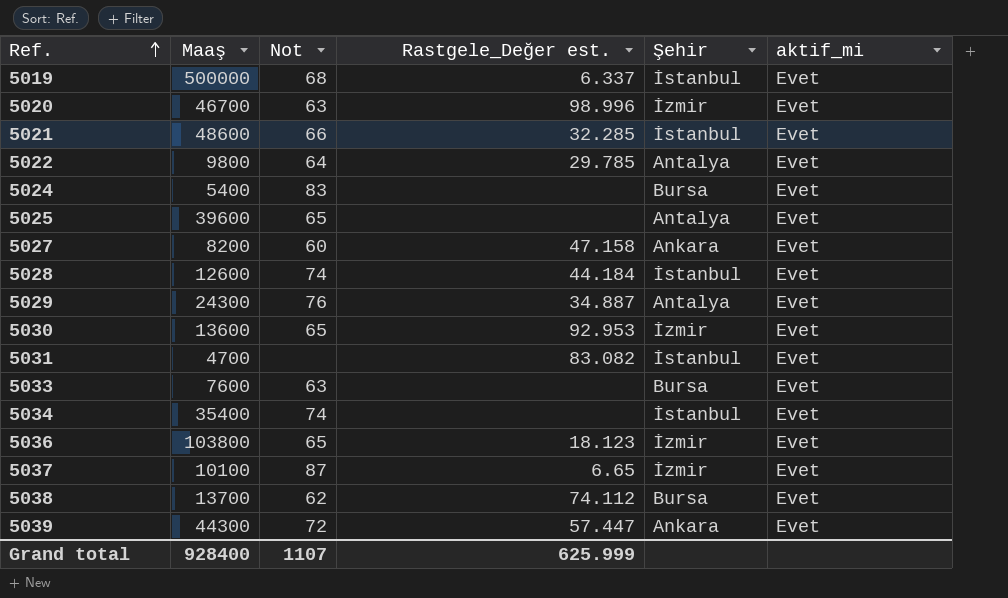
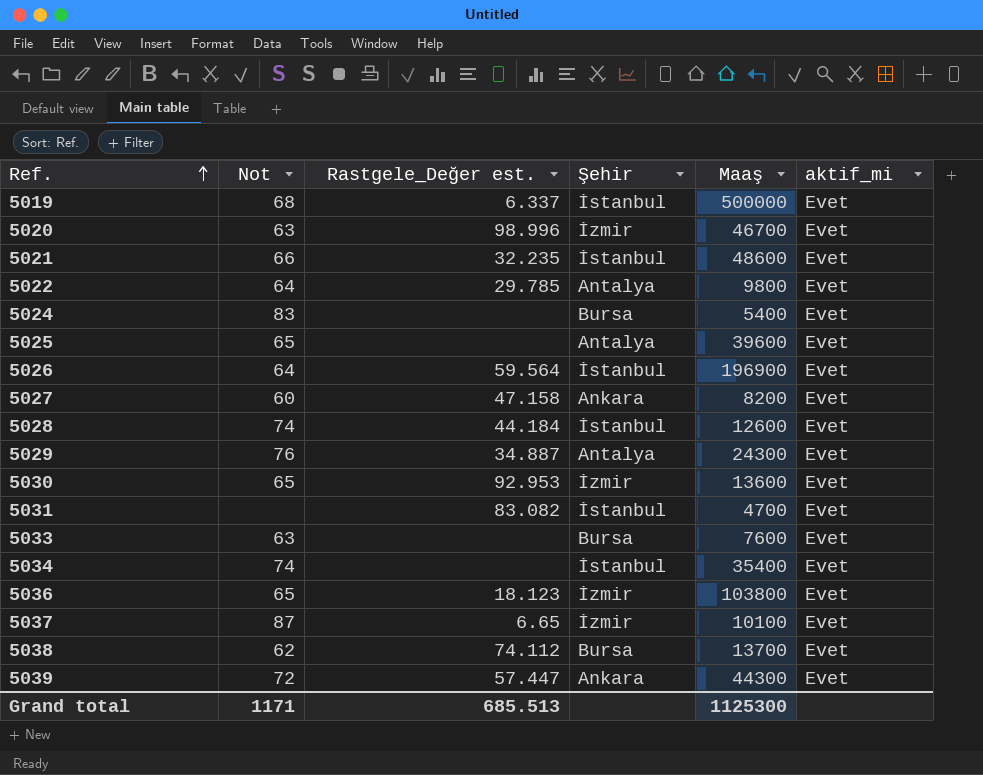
column Maaş | position: 2 -> 5
5021 | Rastgele_Değer est.: 32.285 -> 32.235
row 5026: none -> 64 | 59.564 | İstanbul | 196900 | Evet
Grand total | Not: 1107 -> 1171
Grand total | Rastgele_Değer est.: 625.999 -> 685.513
Grand total | Maaş: 928400 -> 1125300

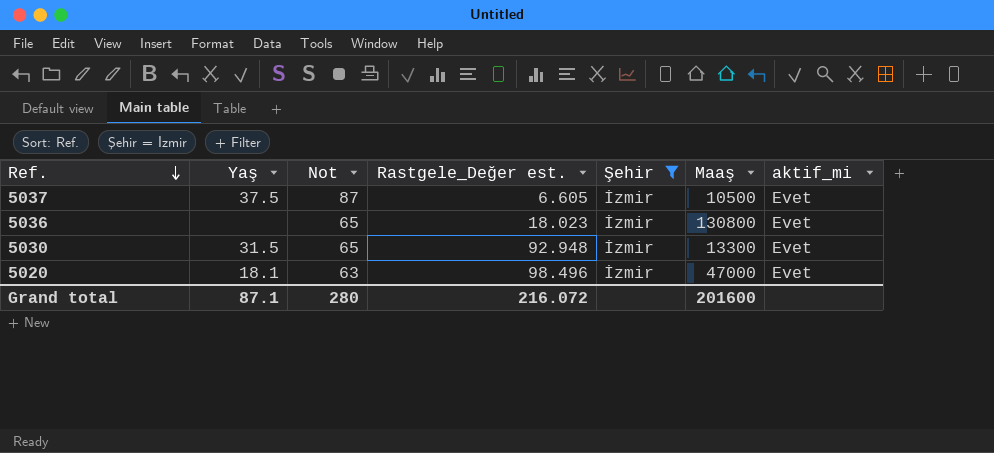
filter: none -> Şehir = İzmir
row order: Ref. ascending -> Ref. descending
column Yaş | position: none -> 2
5037 | Rastgele_Değer est.: 6.65 -> 6.605
5037 | Maaş: 10100 -> 10500
5036 | Rastgele_Değer est.: 18.123 -> 18.023
5036 | Maaş: 103800 -> 130800
5030 | Rastgele_Değer est.: 92.953 -> 92.948
5030 | Maaş: 13600 -> 13300
5020 | Rastgele_Değer est.: 98.996 -> 98.496
5020 | Maaş: 46700 -> 47000
Grand total | Not: 1171 -> 280
Grand total | Rastgele_Değer est.: 685.513 -> 216.072
Grand total | Maaş: 1125300 -> 201600

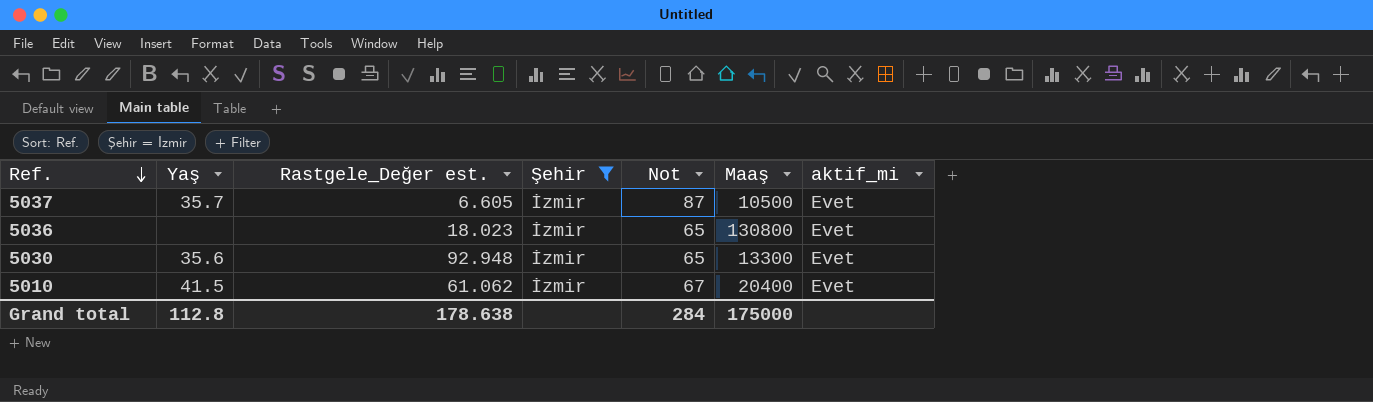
column Not | position: 3 -> 5
row 5020: 18.1 | 63 | 98.496 | İzmir | 47000 | Evet -> none
5037 | Yaş: 37.5 -> 35.7
5030 | Yaş: 31.5 -> 35.6
row 5010: none -> 41.5 | 61.062 | İzmir | 67 | 20400 | Evet
Grand total | Yaş: 87.1 -> 112.8
Grand total | Rastgele_Değer est.: 216.072 -> 178.638
Grand total | Not: 280 -> 284
Grand total | Maaş: 201600 -> 175000

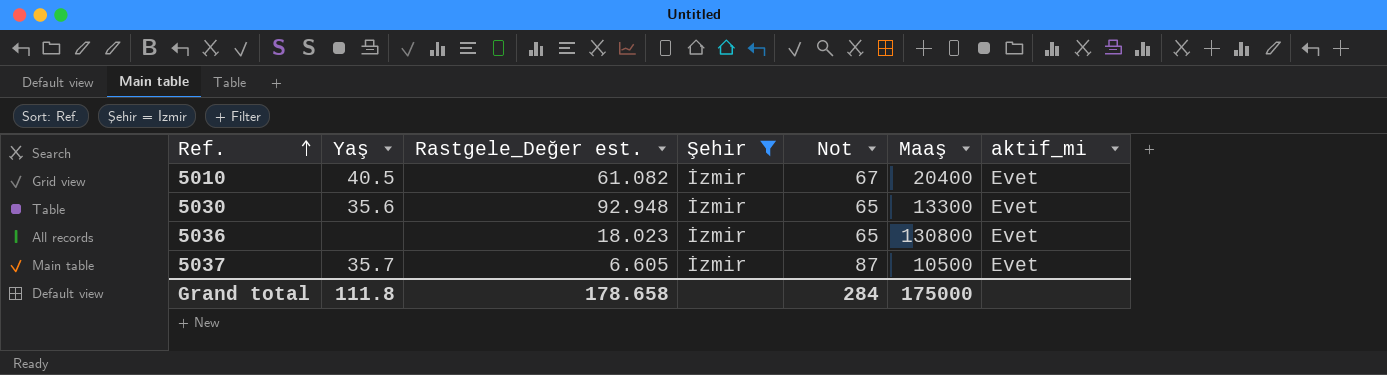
row order: Ref. descending -> Ref. ascending
5010 | Yaş: 41.5 -> 40.5
5010 | Rastgele_Değer est.: 61.062 -> 61.082
Grand total | Yaş: 112.8 -> 111.8
Grand total | Rastgele_Değer est.: 178.638 -> 178.658

